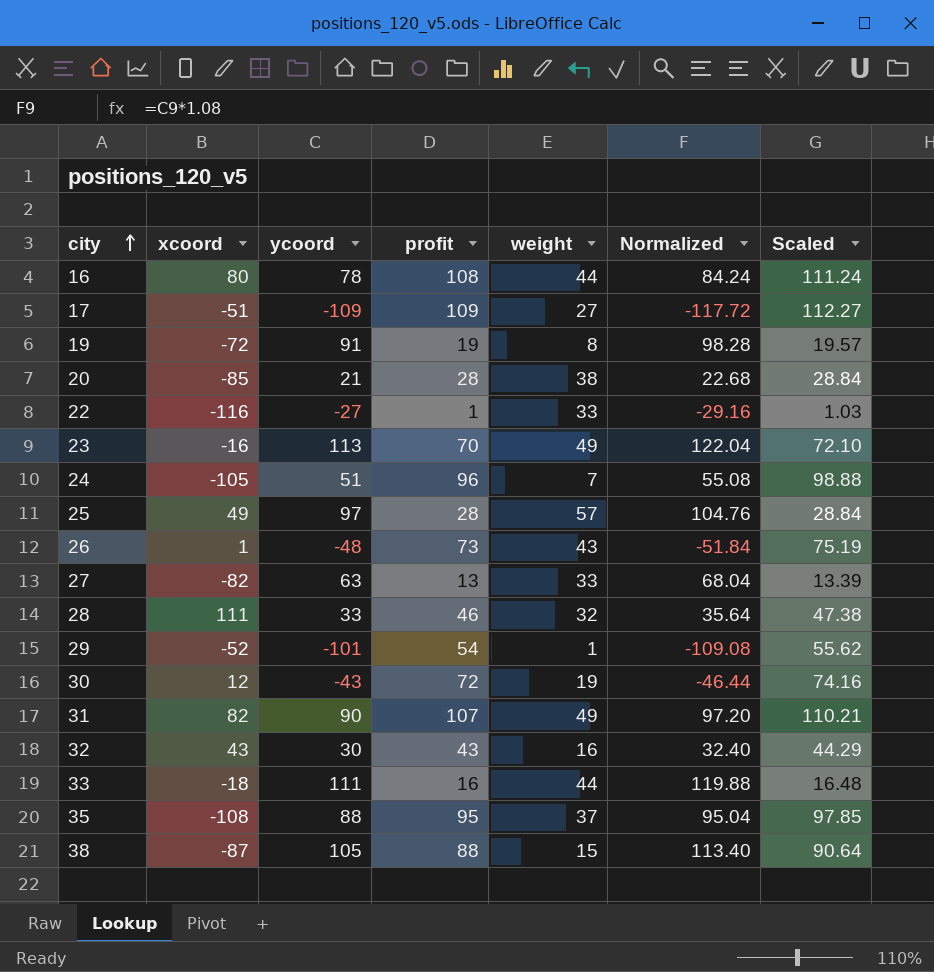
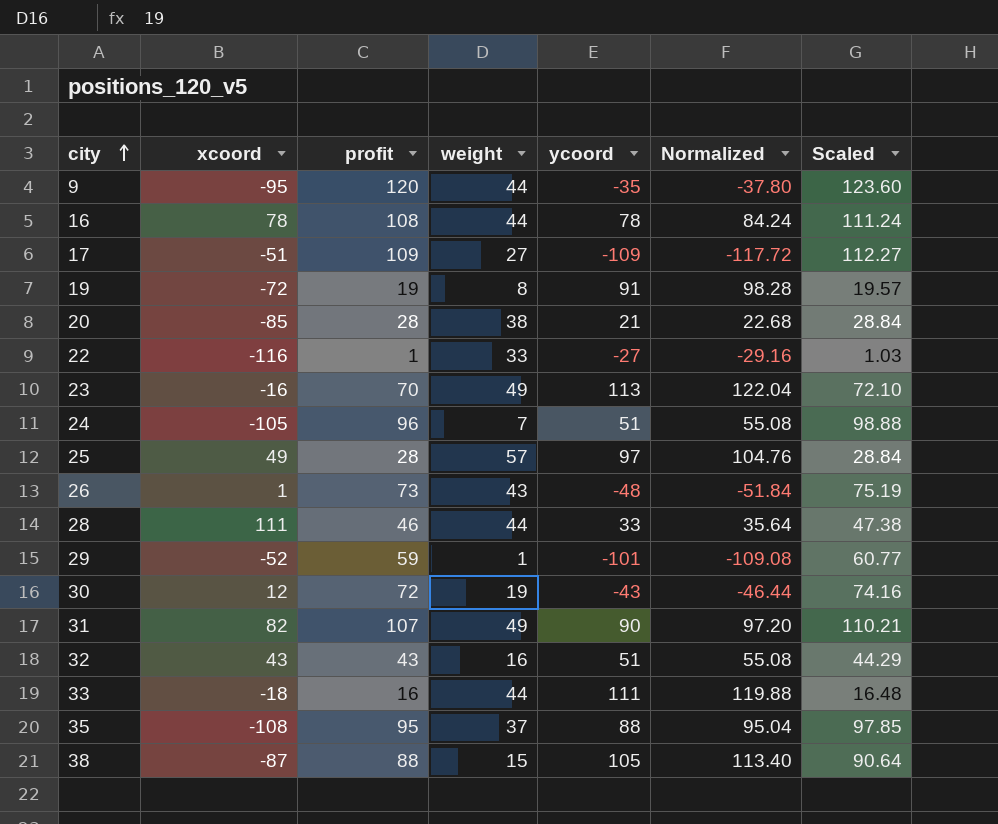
column ycoord | position: 3 -> 5
row 27: -82 | 63 | 13 | 33 | 68.04 | 13.39 -> none
row 9: none -> -95 | 120 | 44 | -35 | -37.80 | 123.60
16 | xcoord: 80 -> 78
28 | weight: 32 -> 44
29 | profit: 54 -> 59
29 | Scaled: 55.62 -> 60.77
32 | ycoord: 30 -> 51
32 | Normalized: 32.40 -> 55.08

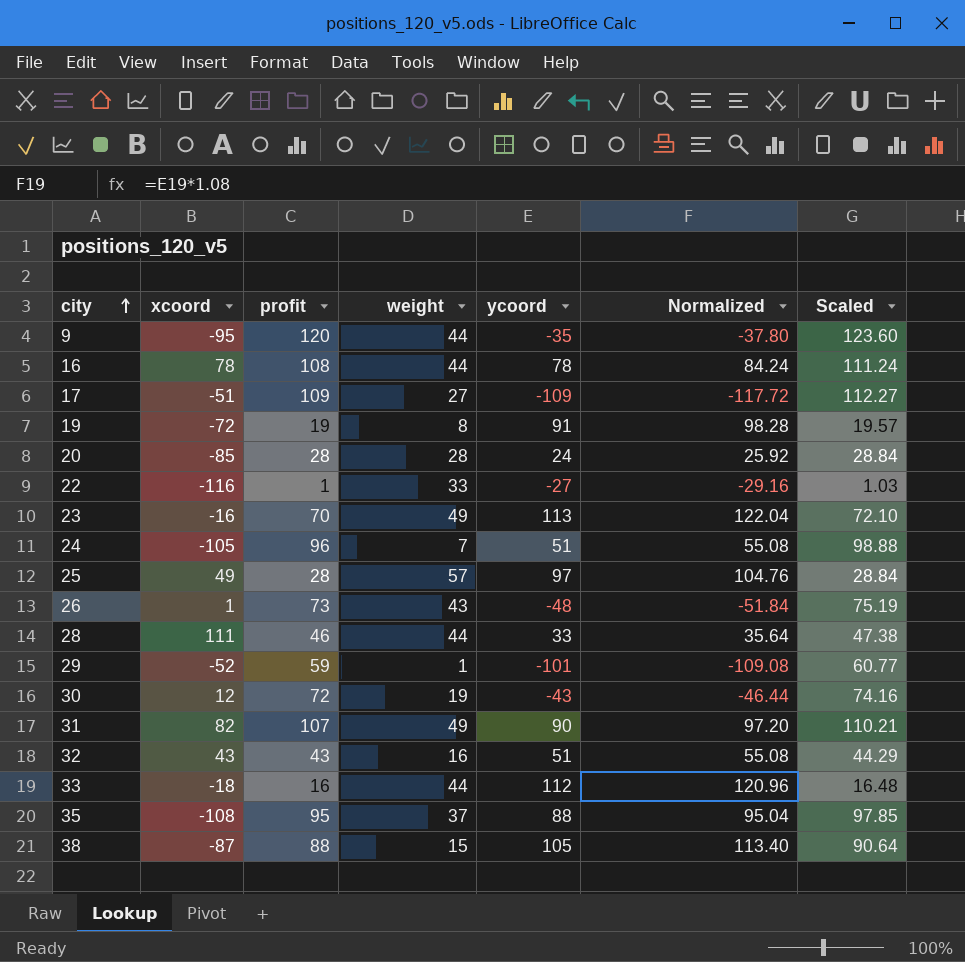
20 | weight: 38 -> 28
20 | ycoord: 21 -> 24
20 | Normalized: 22.68 -> 25.92
33 | ycoord: 111 -> 112
33 | Normalized: 119.88 -> 120.96

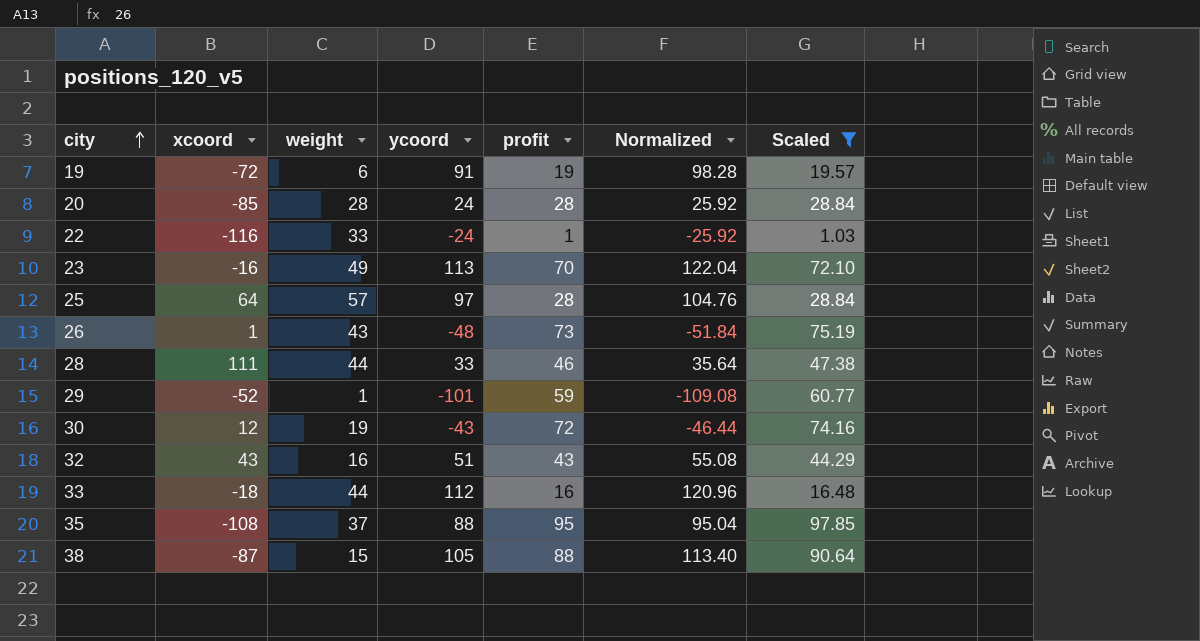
filter: none -> Scaled <= 97.85
column profit | position: 3 -> 5
19 | weight: 8 -> 6
22 | ycoord: -27 -> -24
22 | Normalized: -29.16 -> -25.92
25 | xcoord: 49 -> 64

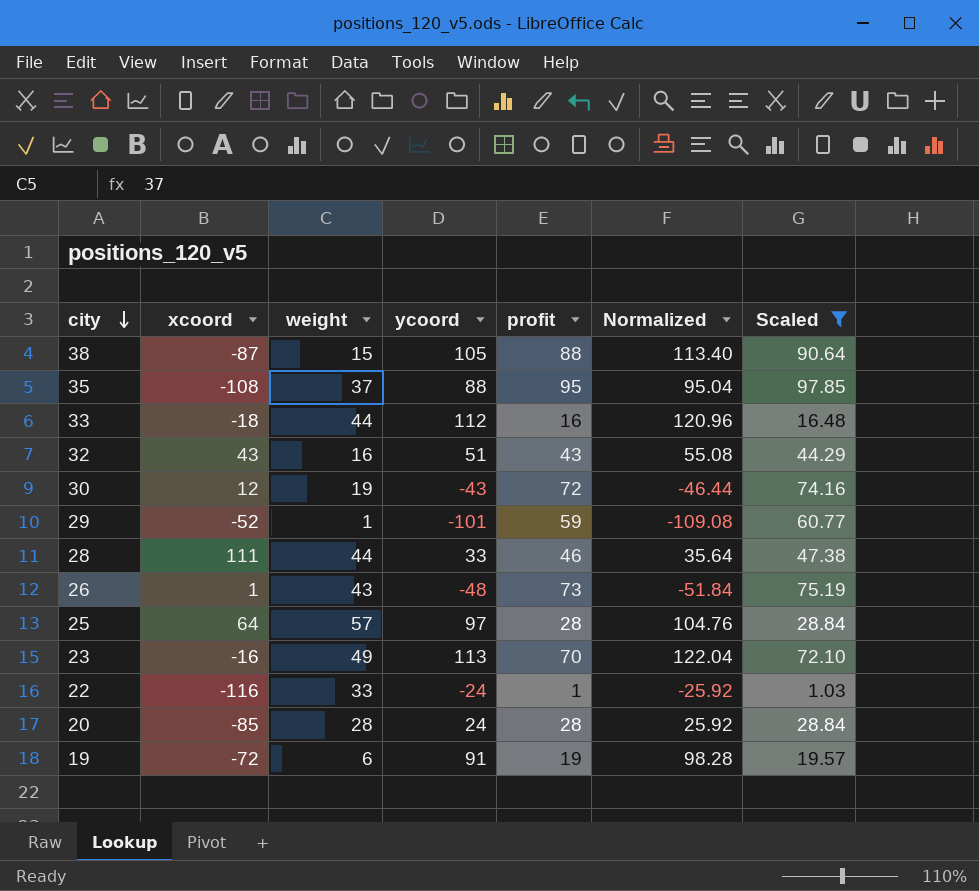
row order: city ascending -> city descending

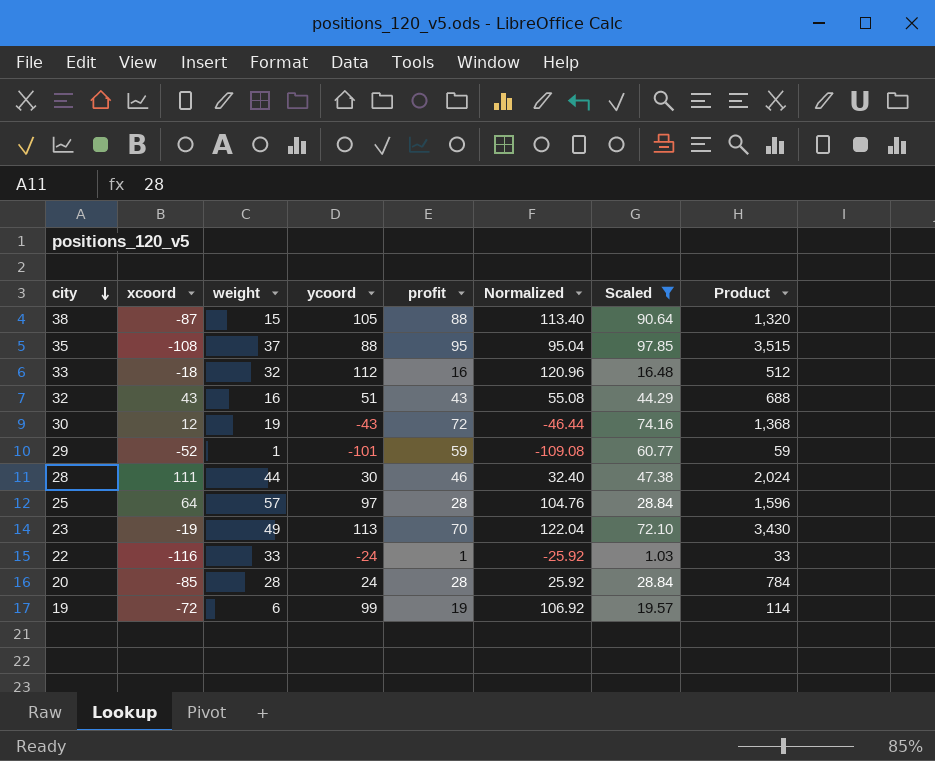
column Product | formula: none -> [weight] * [profit]
row 26: 1 | 43 | -48 | 73 | -51.84 | 75.19 -> none
33 | weight: 44 -> 32
28 | ycoord: 33 -> 30
28 | Normalized: 35.64 -> 32.40
23 | xcoord: -16 -> -19
19 | ycoord: 91 -> 99
19 | Normalized: 98.28 -> 106.92

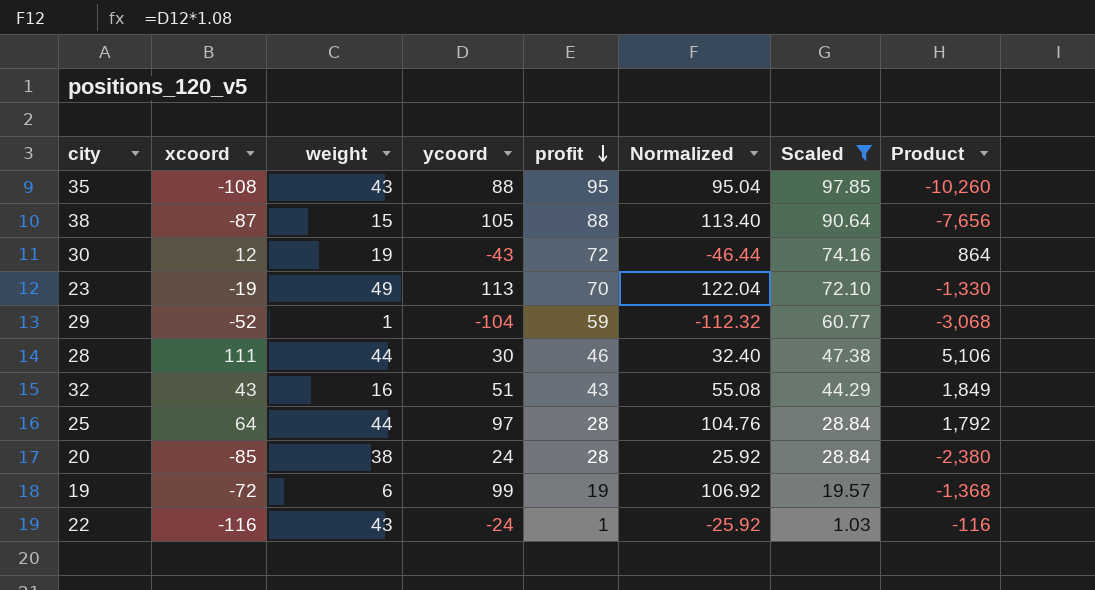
row order: city descending -> profit descending
column Product | formula: [weight] * [profit] -> [xcoord] * [profit]
row 33: -18 | 32 | 112 | 16 | 120.96 | 16.48 | 512 -> none
35 | weight: 37 -> 43
29 | ycoord: -101 -> -104
29 | Normalized: -109.08 -> -112.32
25 | weight: 57 -> 44
20 | weight: 28 -> 38
22 | weight: 33 -> 43

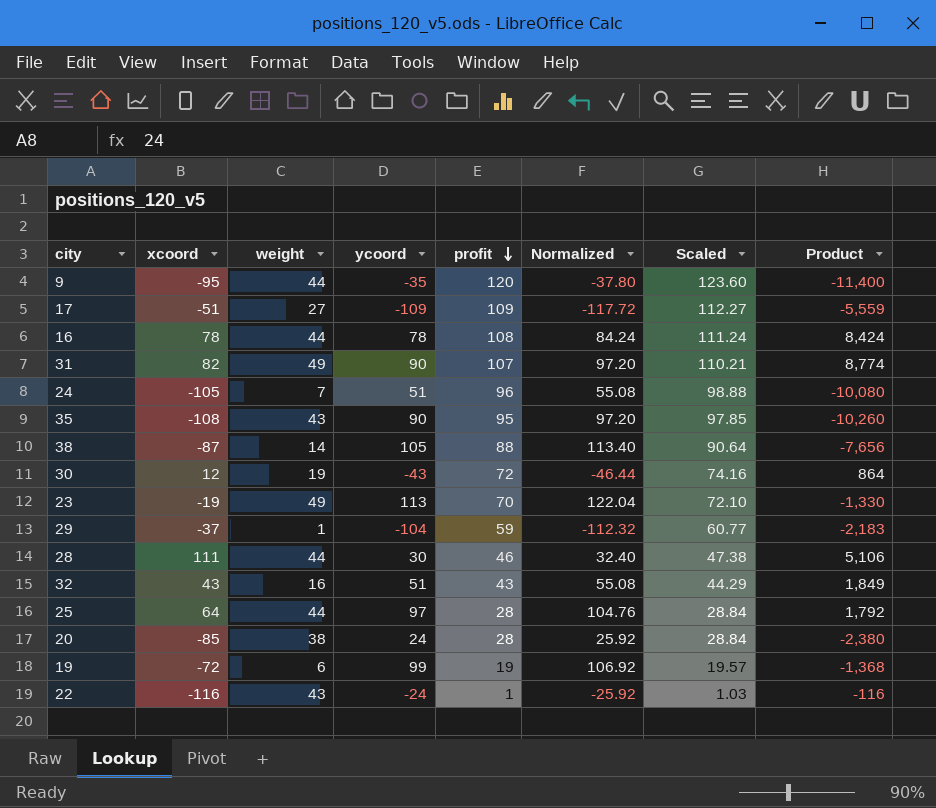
filter: Scaled <= 97.85 -> none
35 | ycoord: 88 -> 90
35 | Normalized: 95.04 -> 97.20
38 | weight: 15 -> 14
29 | xcoord: -52 -> -37
29 | Product: -3,068 -> -2,183

